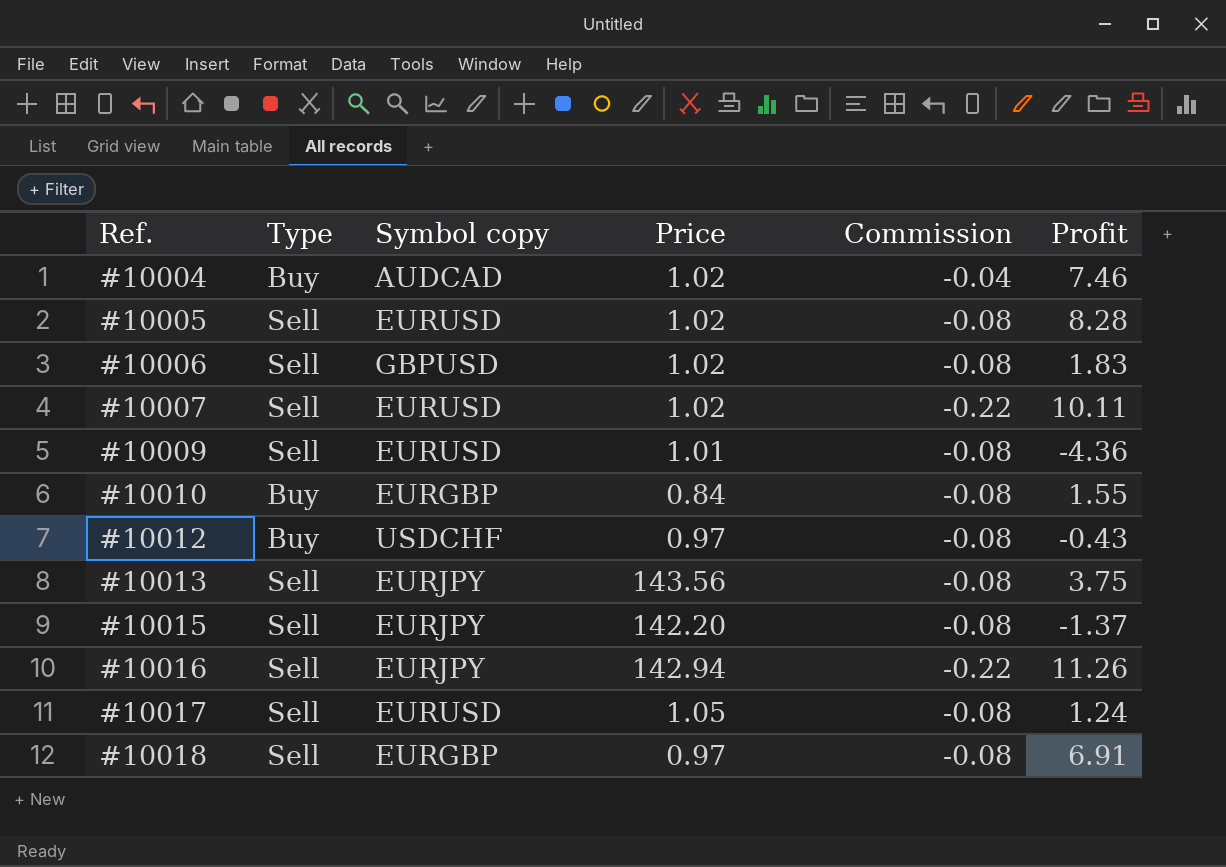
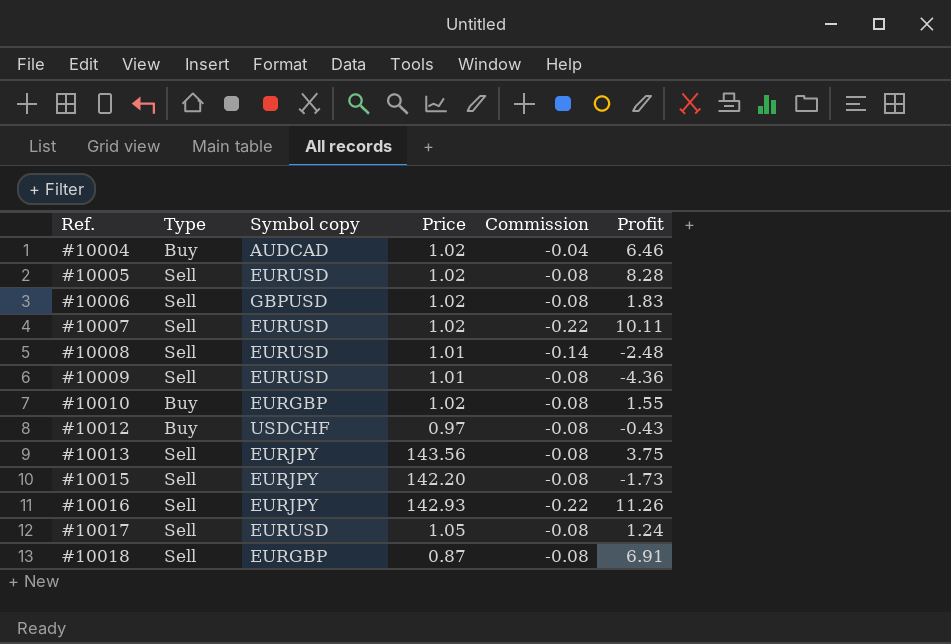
#10004 | Profit: 7.46 -> 6.46
row #10008: none -> Sell | EURUSD | 1.01 | -0.14 | -2.48
#10010 | Price: 0.84 -> 1.02
#10015 | Profit: -1.37 -> -1.73
#10016 | Price: 142.94 -> 142.93
#10018 | Price: 0.97 -> 0.87

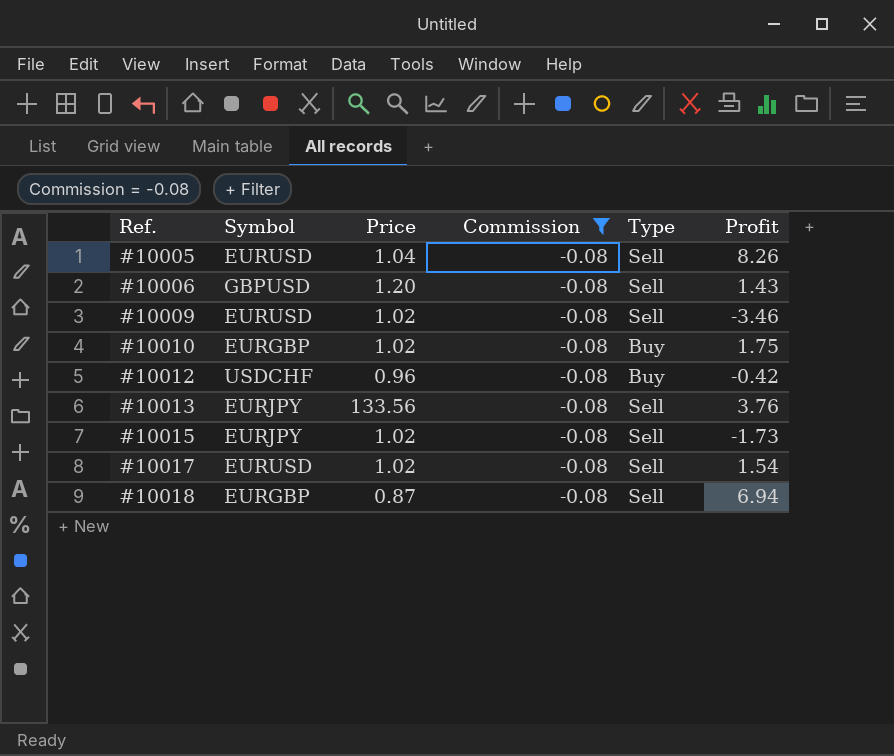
filter: none -> Commission = -0.08
column name: Symbol copy -> Symbol
column Type | position: 2 -> 5
#10005 | Price: 1.02 -> 1.04
#10005 | Profit: 8.28 -> 8.26
#10006 | Price: 1.02 -> 1.20
#10006 | Profit: 1.83 -> 1.43
#10009 | Price: 1.01 -> 1.02
#10009 | Profit: -4.36 -> -3.46
#10010 | Profit: 1.55 -> 1.75
#10012 | Price: 0.97 -> 0.96
#10012 | Profit: -0.43 -> -0.42
#10013 | Price: 143.56 -> 133.56
#10013 | Profit: 3.75 -> 3.76
#10015 | Price: 142.20 -> 1.02
#10017 | Price: 1.05 -> 1.02
#10017 | Profit: 1.24 -> 1.54
#10018 | Profit: 6.91 -> 6.94

